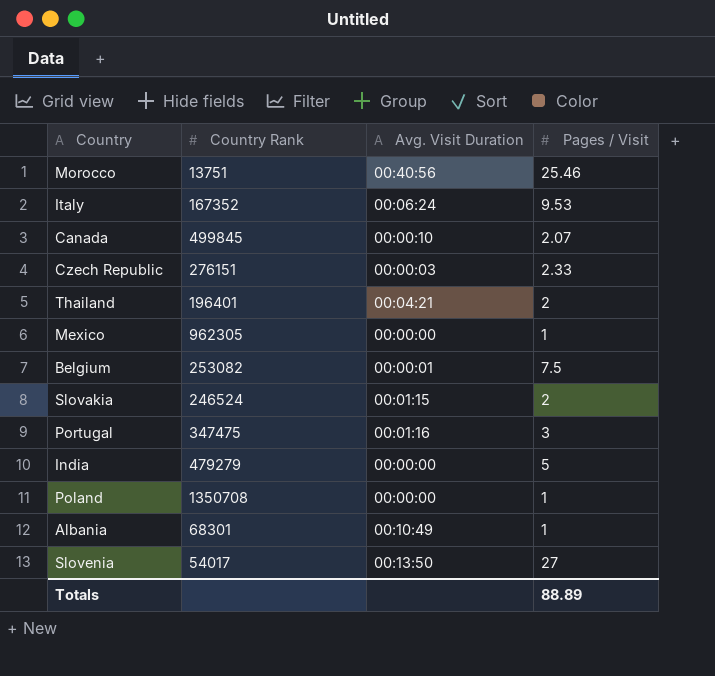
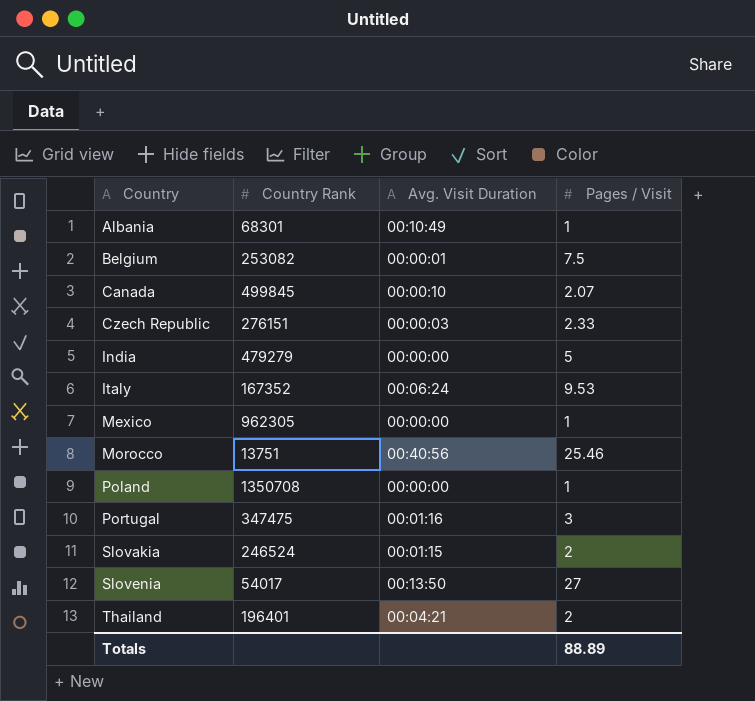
row order: none -> Country ascending

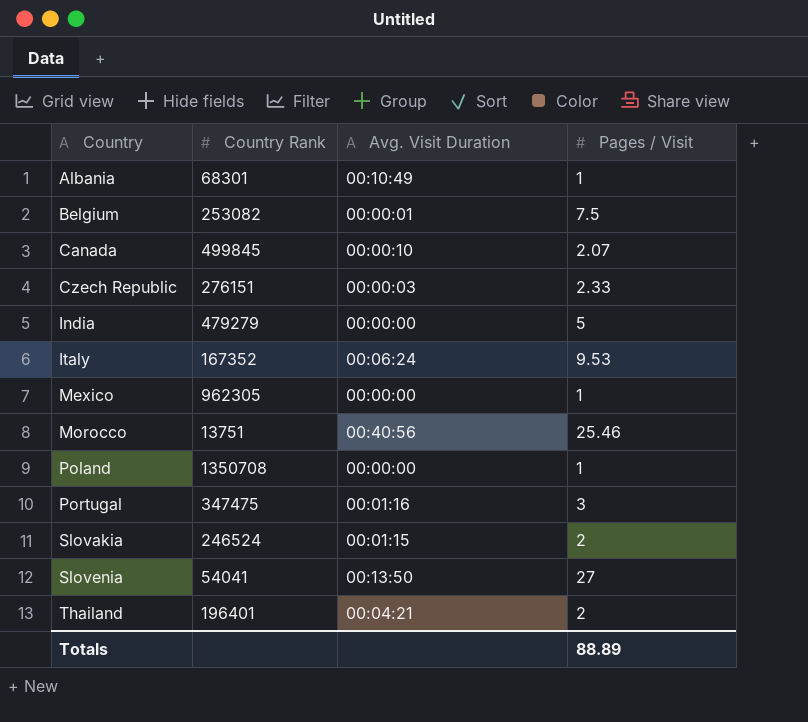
Slovenia | Country Rank: 54017 -> 54041

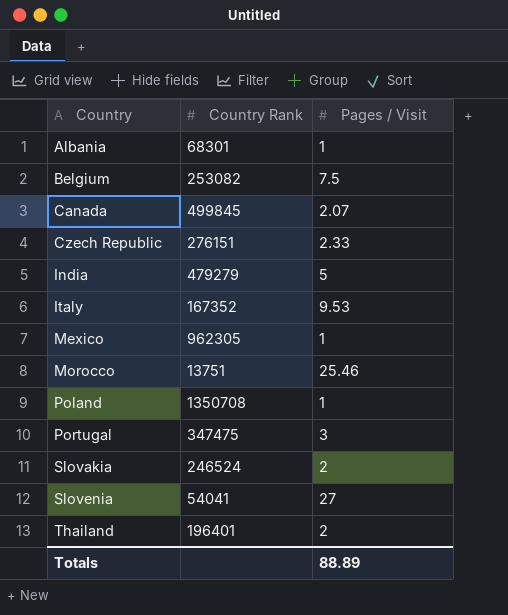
column Avg. Visit Duration | position: 3 -> none

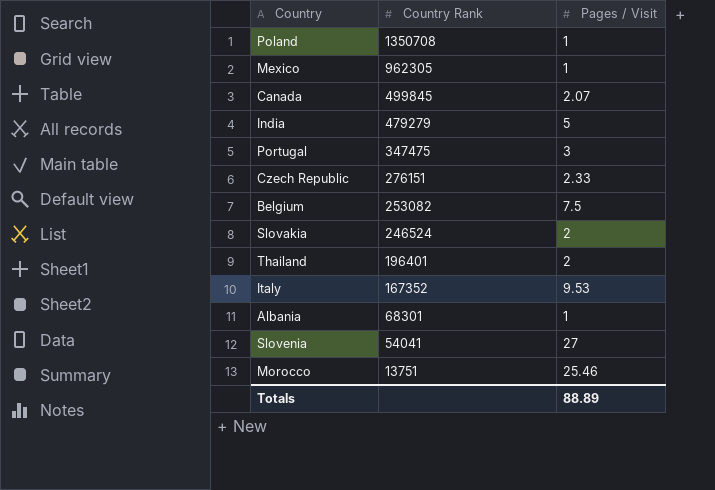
row order: Country ascending -> Country Rank descending

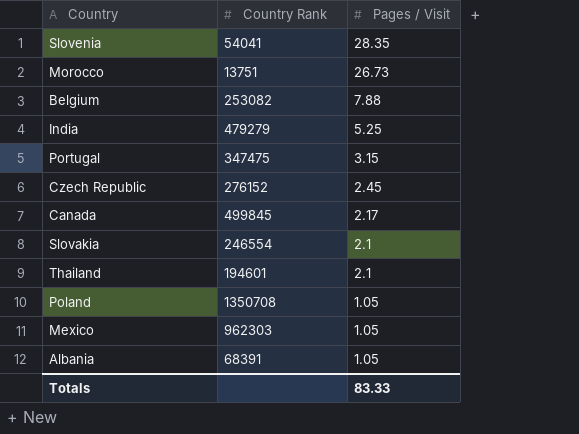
row order: Country Rank descending -> Pages / Visit descending
row Italy: 167352 | 9.53 -> none
Slovenia | Pages / Visit: 27 -> 28.35
Morocco | Pages / Visit: 25.46 -> 26.73
Belgium | Pages / Visit: 7.5 -> 7.88
India | Pages / Visit: 5 -> 5.25
Portugal | Pages / Visit: 3 -> 3.15
Czech Republic | Country Rank: 276151 -> 276152
Czech Republic | Pages / Visit: 2.33 -> 2.45
Canada | Pages / Visit: 2.07 -> 2.17
Slovakia | Country Rank: 246524 -> 246554
Slovakia | Pages / Visit: 2 -> 2.1
Thailand | Country Rank: 196401 -> 194601
Thailand | Pages / Visit: 2 -> 2.1
Poland | Pages / Visit: 1 -> 1.05
Mexico | Country Rank: 962305 -> 962303
Mexico | Pages / Visit: 1 -> 1.05
Albania | Country Rank: 68301 -> 68391
Albania | Pages / Visit: 1 -> 1.05
Totals | Pages / Visit: 88.89 -> 83.33

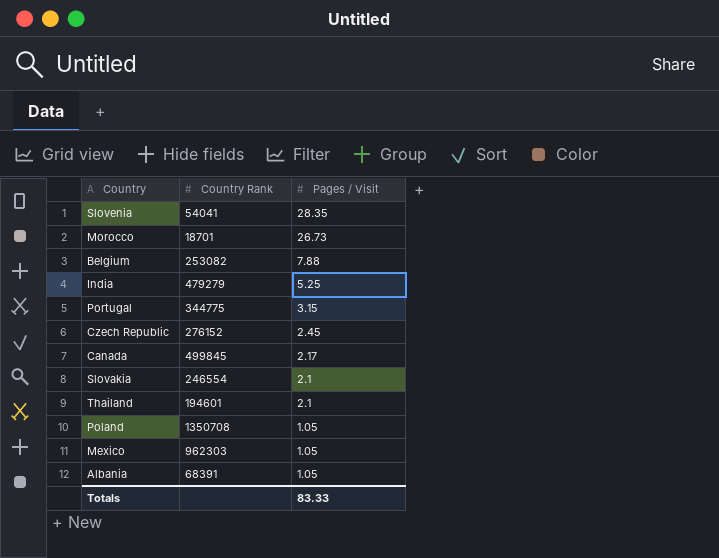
Morocco | Country Rank: 13751 -> 18701
Portugal | Country Rank: 347475 -> 344775

